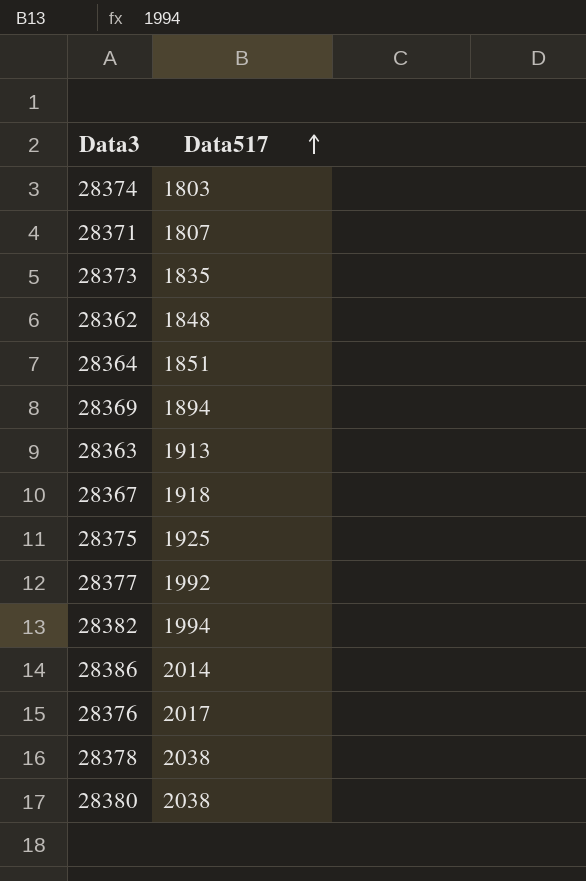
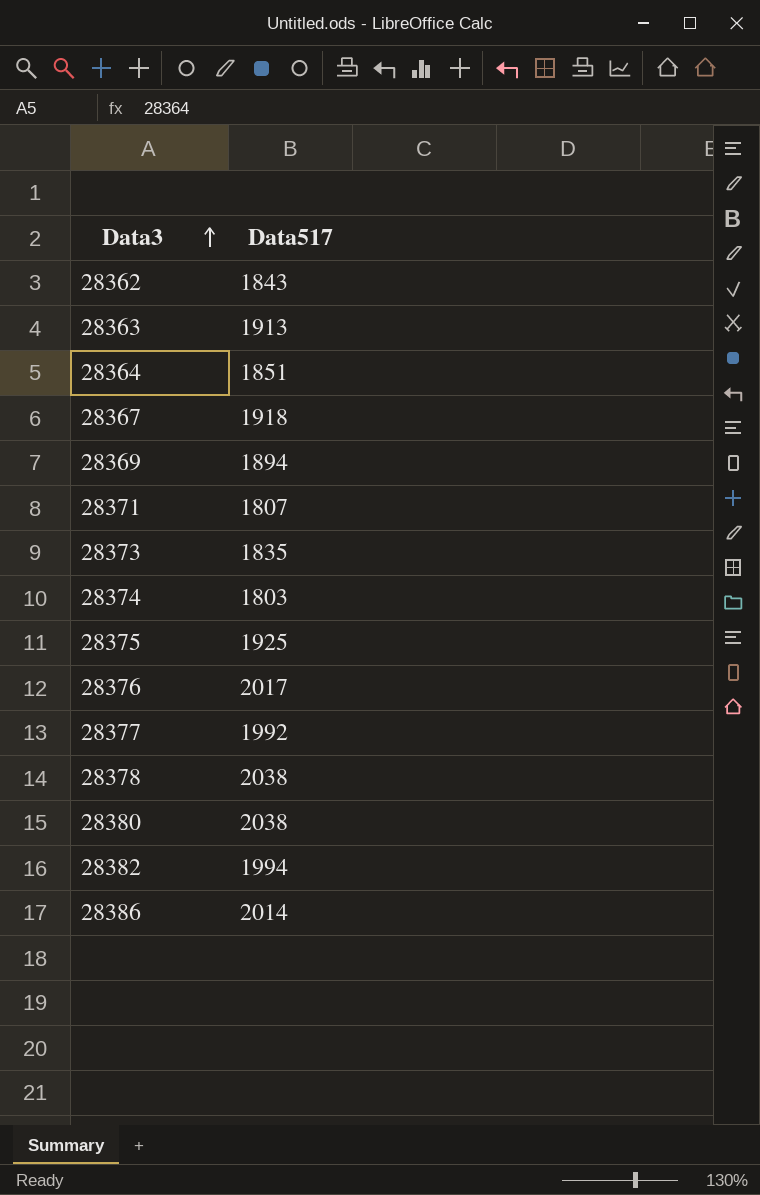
row order: Data517 ascending -> Data3 ascending
28362 | Data517: 1848 -> 1843

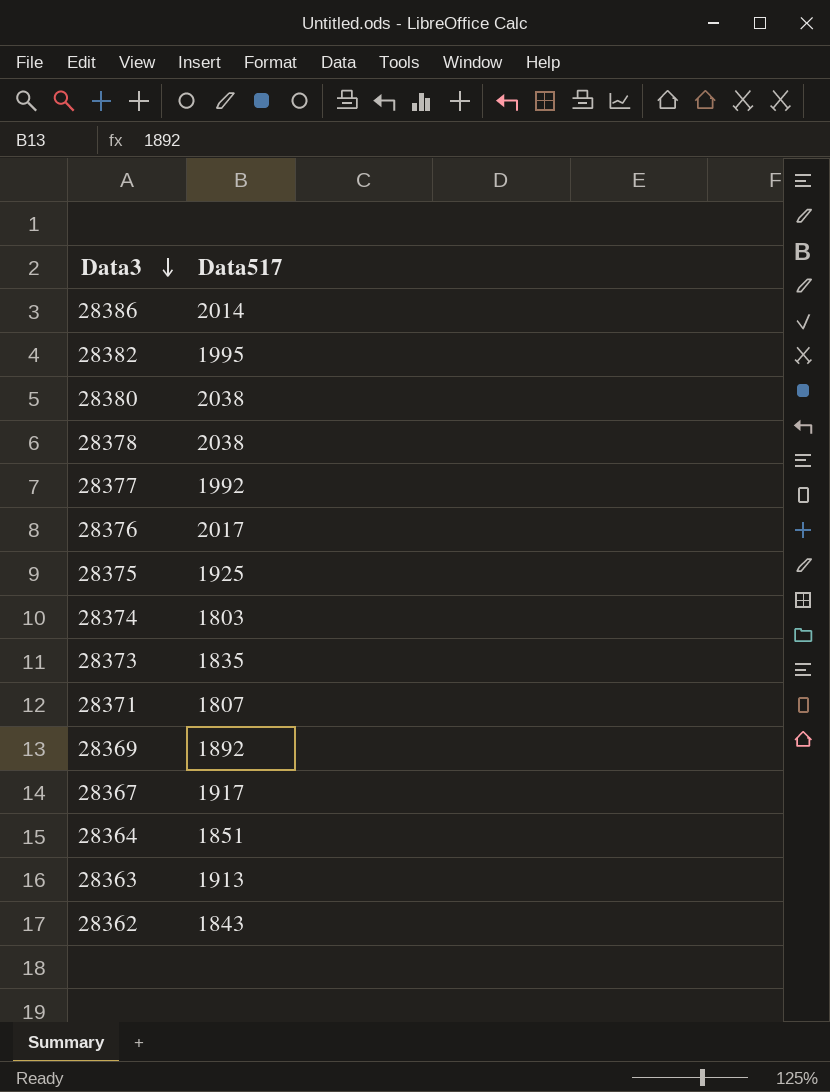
row order: Data3 ascending -> Data3 descending
28382 | Data517: 1994 -> 1995
28369 | Data517: 1894 -> 1892
28367 | Data517: 1918 -> 1917

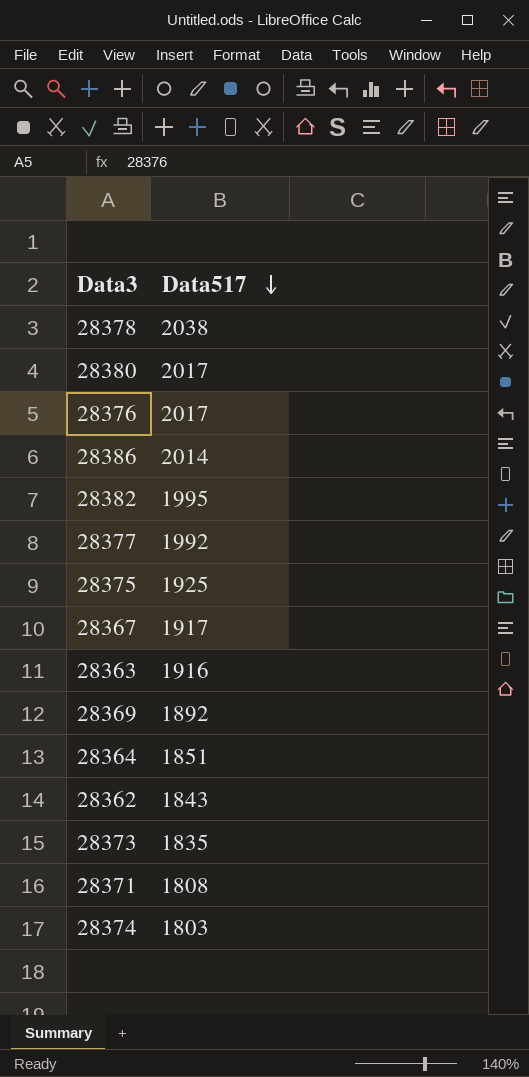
row order: Data3 descending -> Data517 descending
28380 | Data517: 2038 -> 2017
28363 | Data517: 1913 -> 1916
28371 | Data517: 1807 -> 1808

